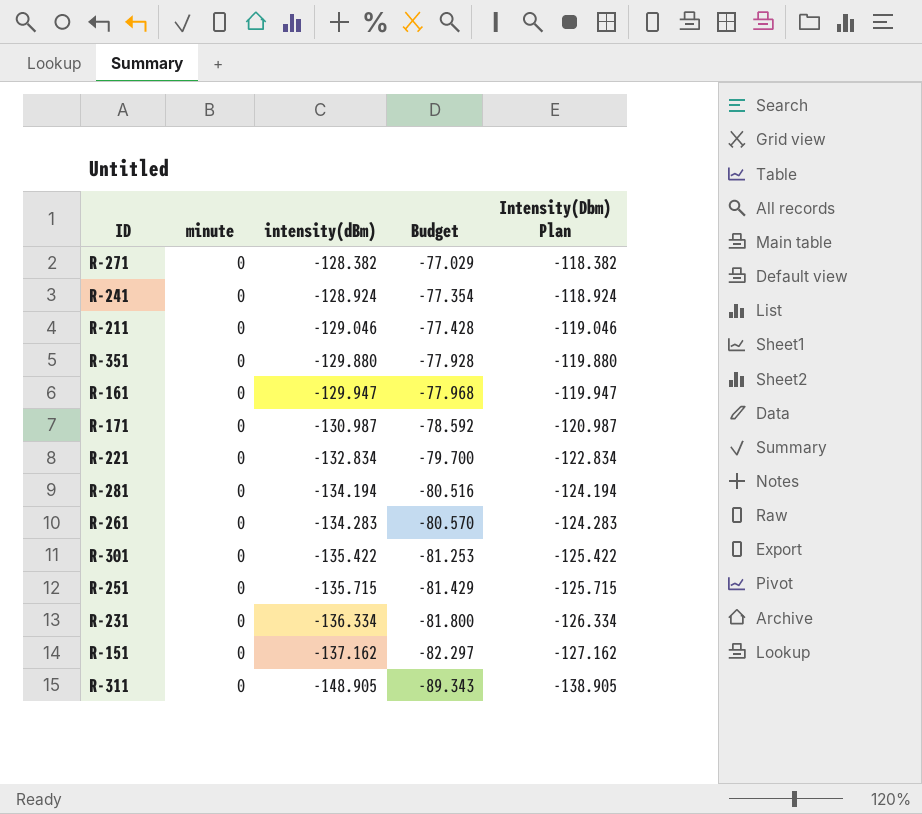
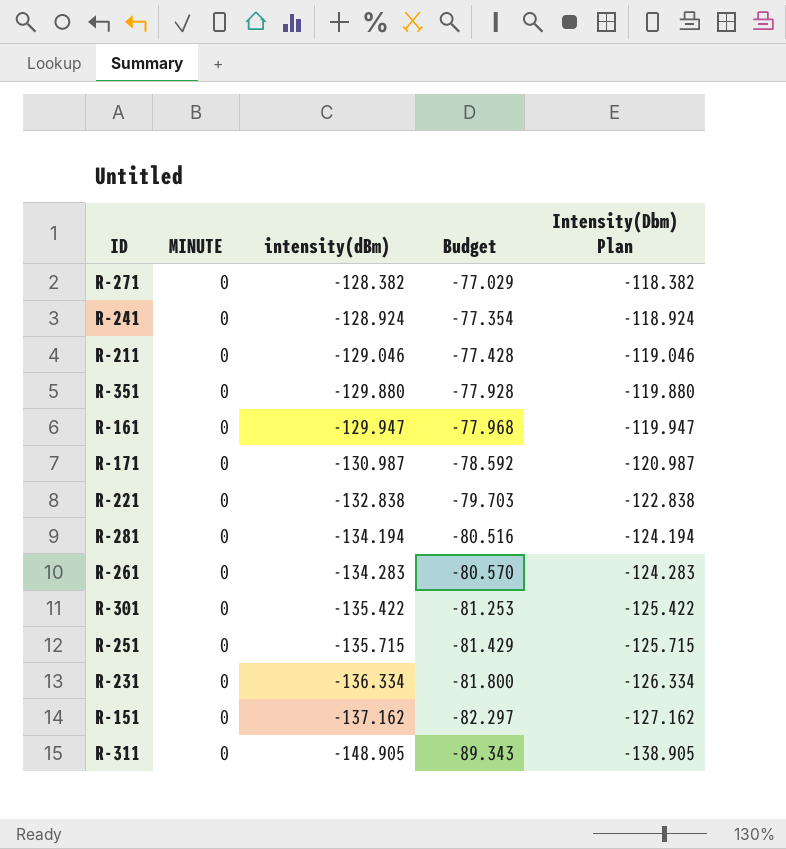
column name: minute -> MINUTE
R-221 | intensity(dBm): -132.834 -> -132.838
R-221 | Budget: -79.700 -> -79.703
R-221 | Intensity(Dbm) Plan: -122.834 -> -122.838

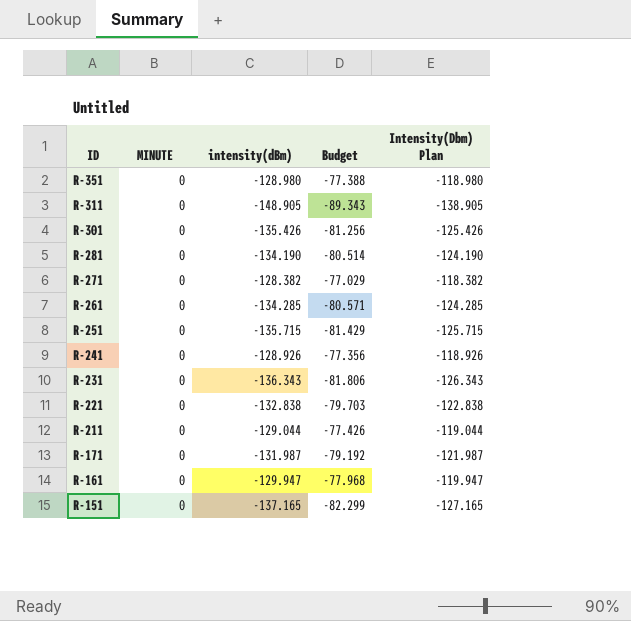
row order: intensity(dBm) descending -> ID descending
R-351 | intensity(dBm): -129.880 -> -128.980
R-351 | Budget: -77.928 -> -77.388
R-351 | Intensity(Dbm) Plan: -119.880 -> -118.980
R-301 | intensity(dBm): -135.422 -> -135.426
R-301 | Budget: -81.253 -> -81.256
R-301 | Intensity(Dbm) Plan: -125.422 -> -125.426
R-281 | intensity(dBm): -134.194 -> -134.190
R-281 | Budget: -80.516 -> -80.514
R-281 | Intensity(Dbm) Plan: -124.194 -> -124.190
R-261 | intensity(dBm): -134.283 -> -134.285
R-261 | Budget: -80.570 -> -80.571
R-261 | Intensity(Dbm) Plan: -124.283 -> -124.285
R-241 | intensity(dBm): -128.924 -> -128.926
R-241 | Budget: -77.354 -> -77.356
R-241 | Intensity(Dbm) Plan: -118.924 -> -118.926
R-231 | intensity(dBm): -136.334 -> -136.343
R-231 | Budget: -81.800 -> -81.806
R-231 | Intensity(Dbm) Plan: -126.334 -> -126.343
R-211 | intensity(dBm): -129.046 -> -129.044
R-211 | Budget: -77.428 -> -77.426
R-211 | Intensity(Dbm) Plan: -119.046 -> -119.044
R-171 | intensity(dBm): -130.987 -> -131.987
R-171 | Budget: -78.592 -> -79.192
R-171 | Intensity(Dbm) Plan: -120.987 -> -121.987
R-151 | intensity(dBm): -137.162 -> -137.165
R-151 | Budget: -82.297 -> -82.299
R-151 | Intensity(Dbm) Plan: -127.162 -> -127.165

